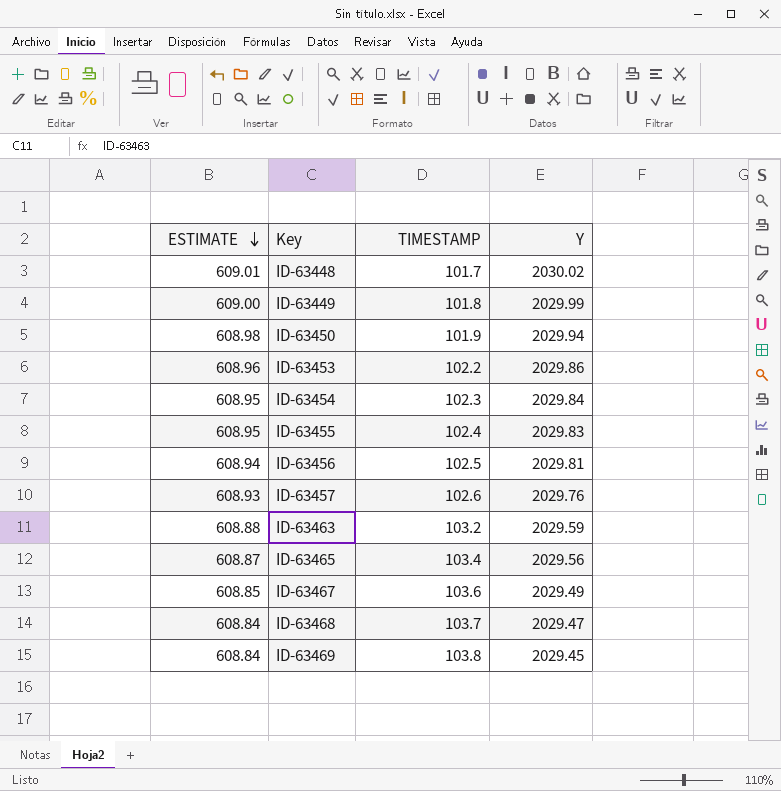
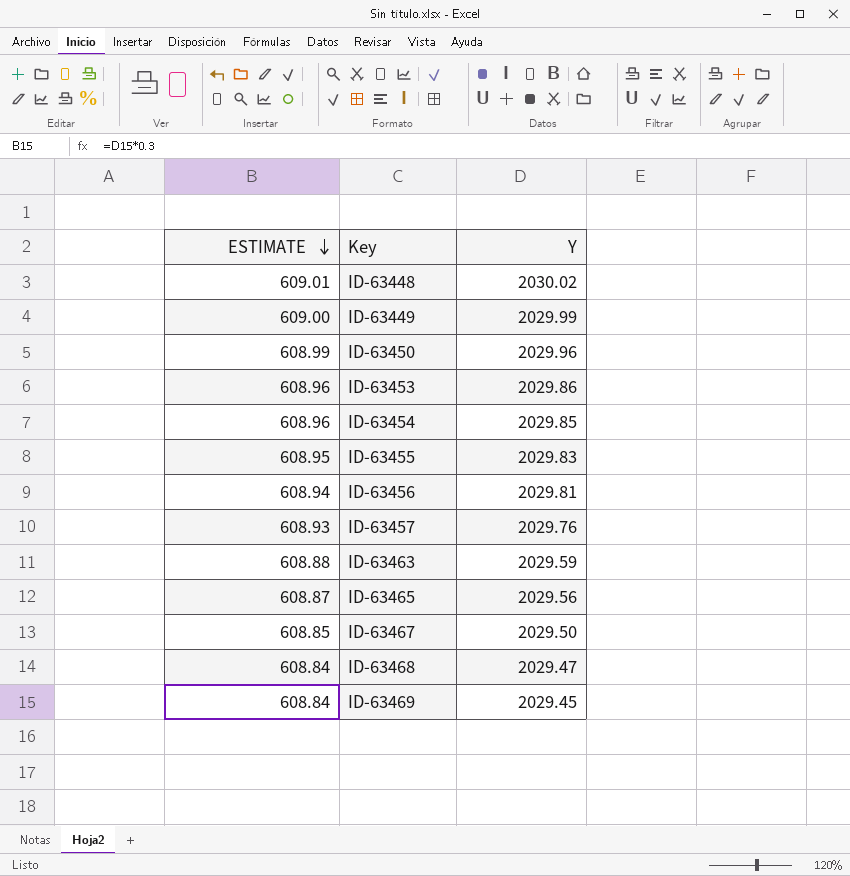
column TIMESTAMP | position: 3 -> none
ID-63450 | ESTIMATE: 608.98 -> 608.99
ID-63450 | Y: 2029.94 -> 2029.96
ID-63454 | ESTIMATE: 608.95 -> 608.96
ID-63454 | Y: 2029.84 -> 2029.85
ID-63467 | Y: 2029.49 -> 2029.50

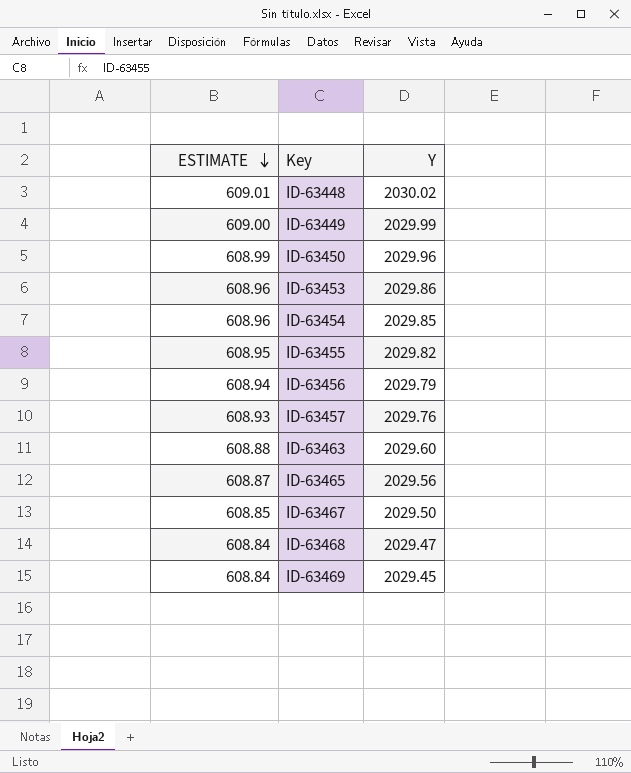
ID-63455 | Y: 2029.83 -> 2029.82
ID-63456 | Y: 2029.81 -> 2029.79
ID-63463 | Y: 2029.59 -> 2029.60

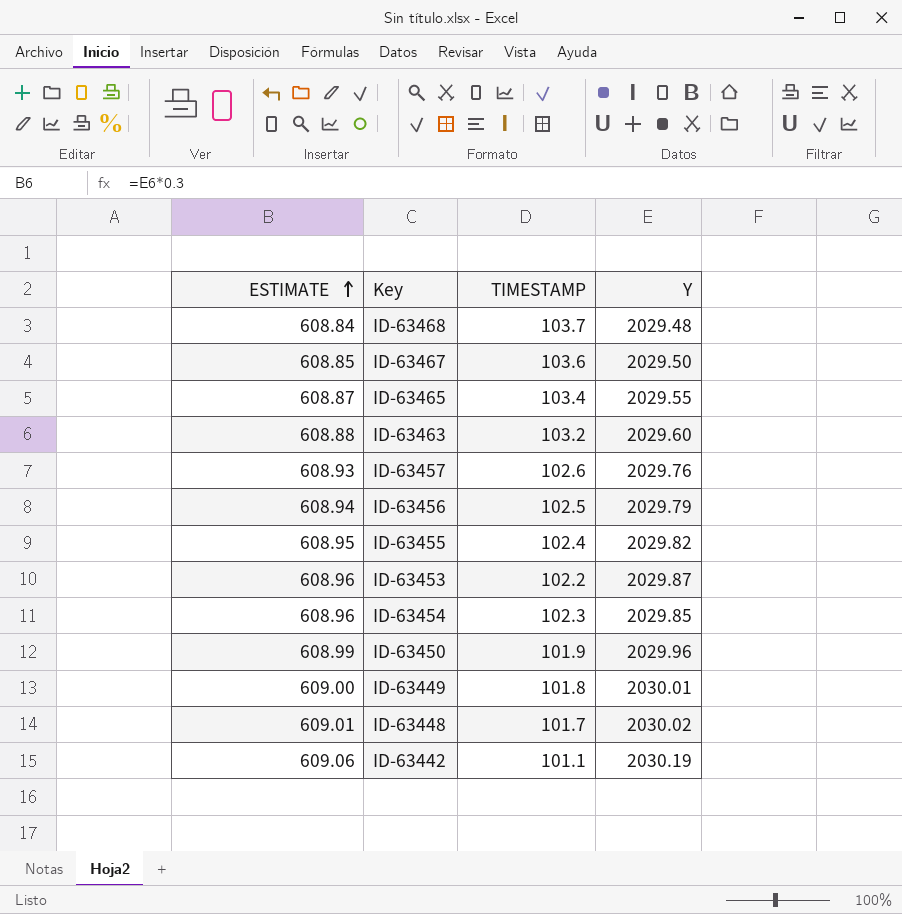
row order: ESTIMATE descending -> ESTIMATE ascending
column TIMESTAMP | position: none -> 3
row ID-63469: 608.84 | 2029.45 -> none
ID-63468 | Y: 2029.47 -> 2029.48
ID-63465 | Y: 2029.56 -> 2029.55
ID-63453 | Y: 2029.86 -> 2029.87
ID-63449 | Y: 2029.99 -> 2030.01
row ID-63442: none -> 609.06 | 101.1 | 2030.19

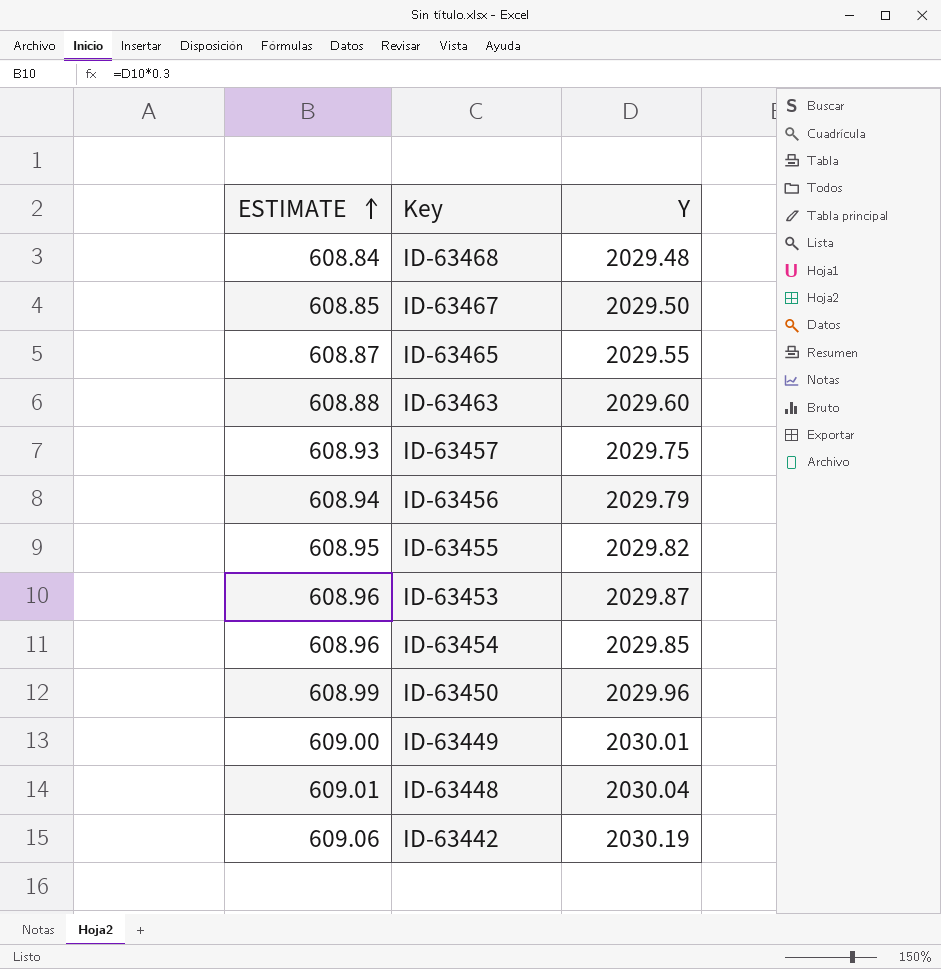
column TIMESTAMP | position: 3 -> none
ID-63457 | Y: 2029.76 -> 2029.75
ID-63448 | Y: 2030.02 -> 2030.04

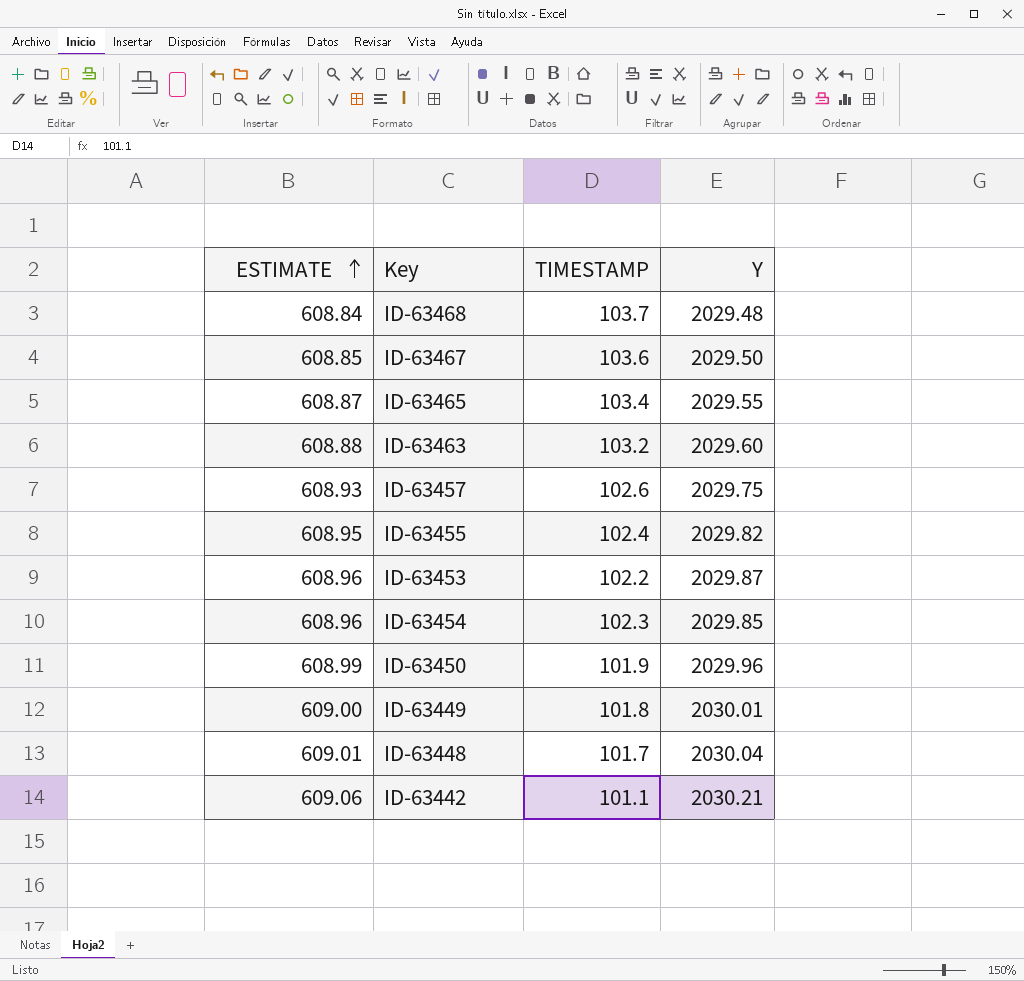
column TIMESTAMP | position: none -> 3
row ID-63456: 608.94 | 2029.79 -> none
ID-63442 | Y: 2030.19 -> 2030.21

